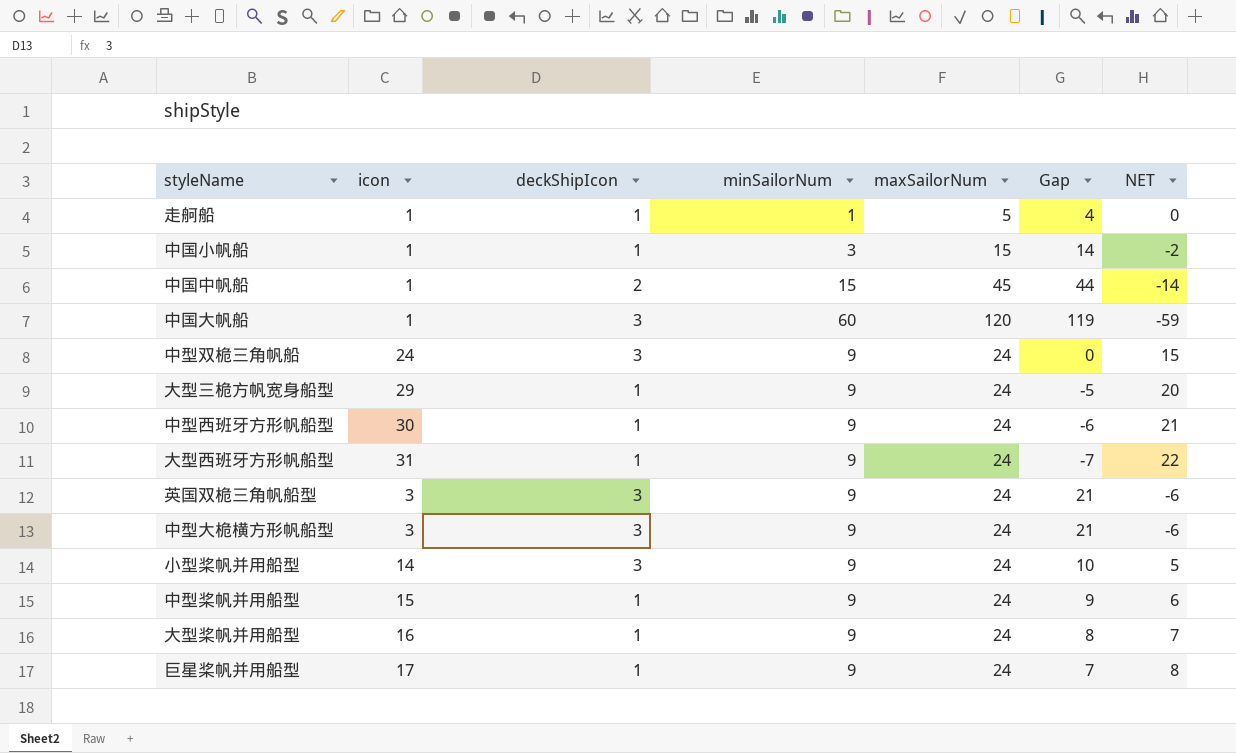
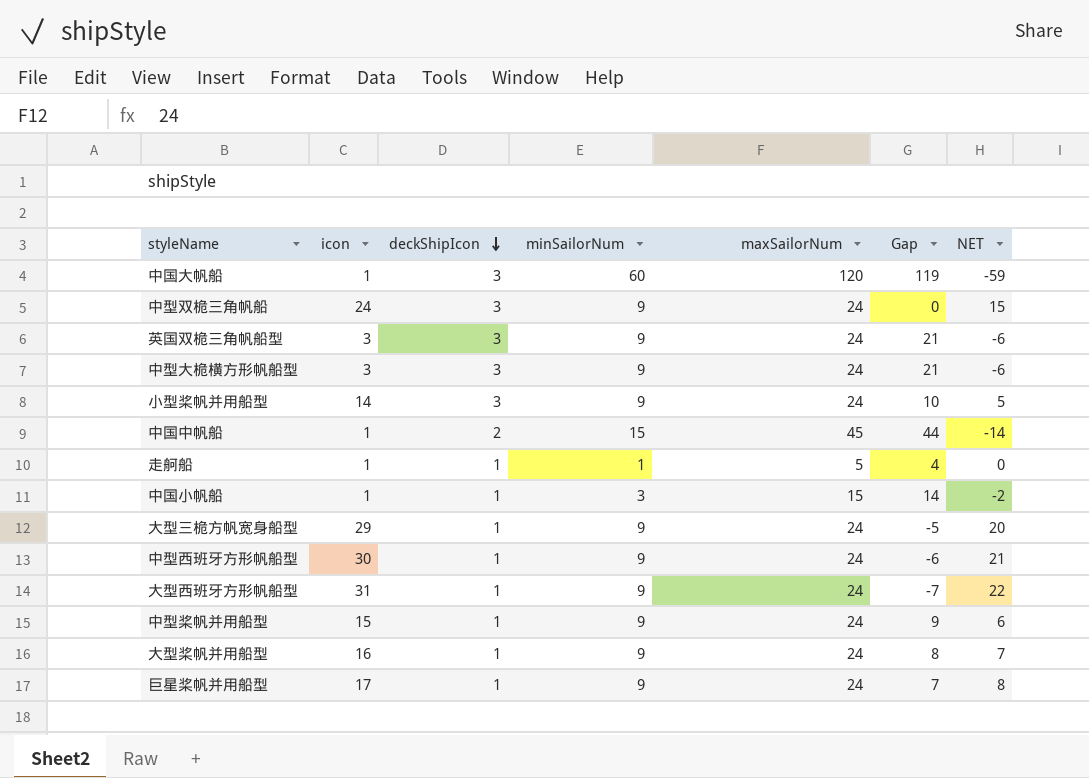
row order: none -> deckShipIcon descending

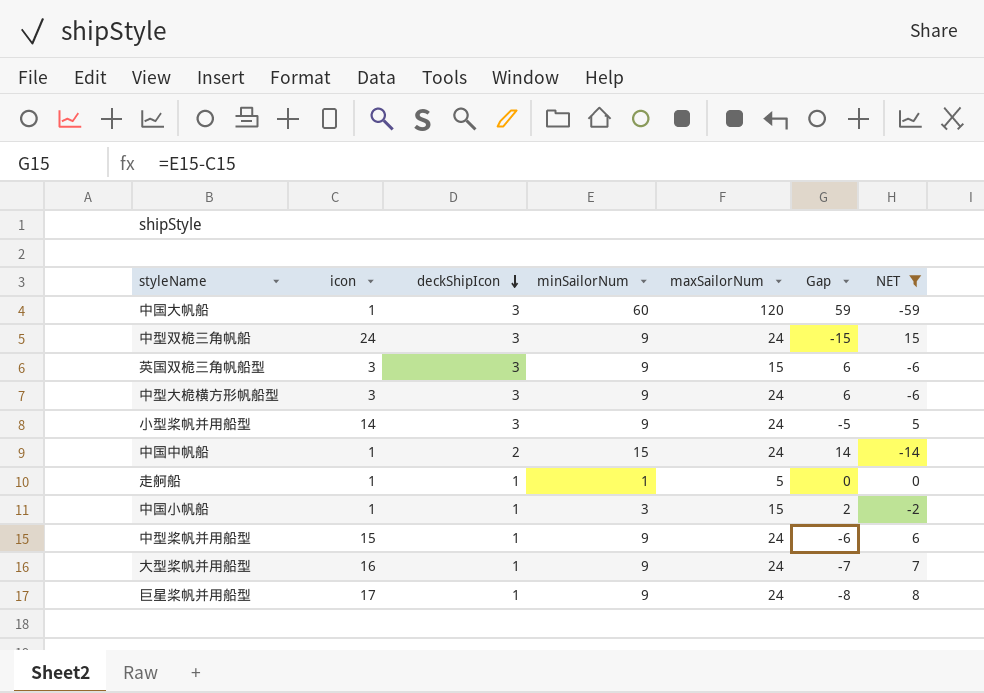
filter: none -> NET <= 15
column Gap | formula: [maxSailorNum] - [icon] -> [minSailorNum] - [icon]
英国双桅三角帆船型 | maxSailorNum: 24 -> 15
中国中帆船 | maxSailorNum: 45 -> 24

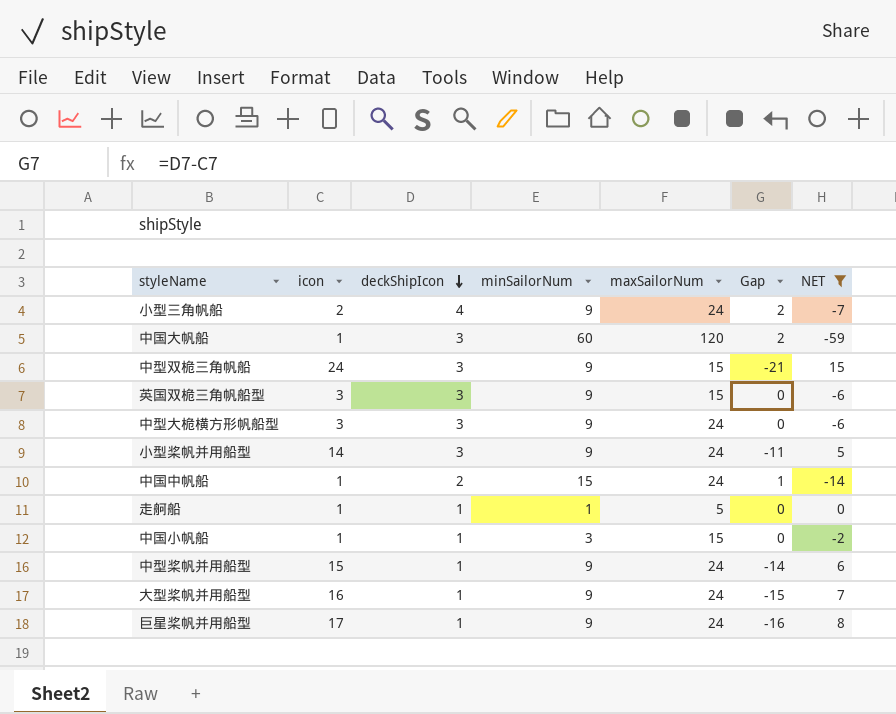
column Gap | formula: [minSailorNum] - [icon] -> [deckShipIcon] - [icon]
row 小型三角帆船: none -> 2 | 4 | 9 | 24 | 2 | -7
中型双桅三角帆船 | maxSailorNum: 24 -> 15

